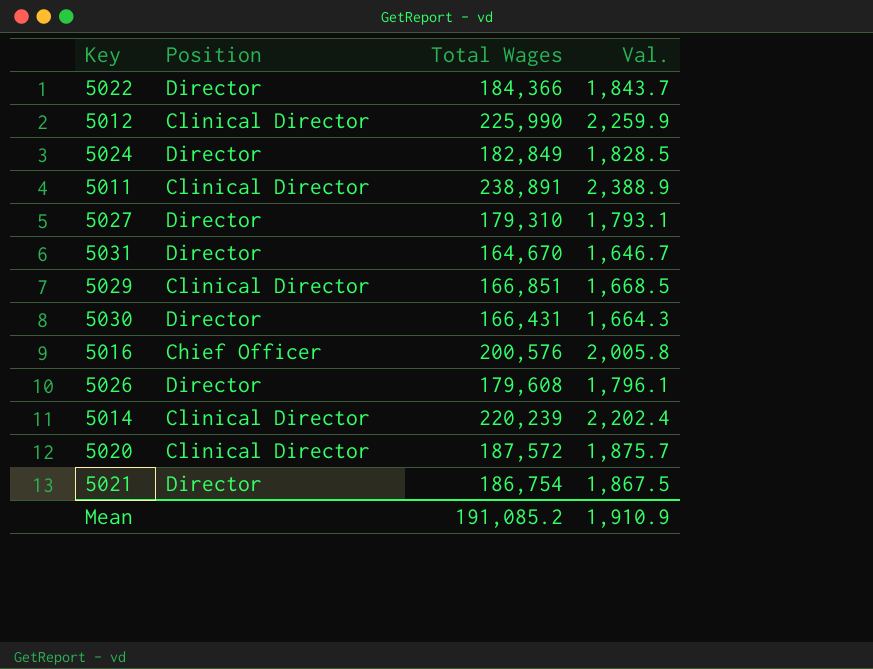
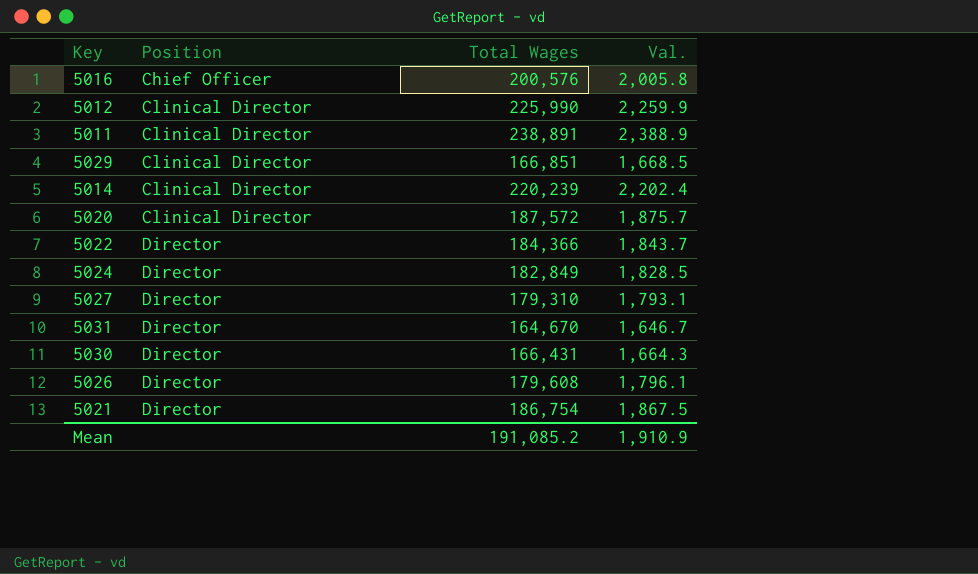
row order: none -> Position ascending

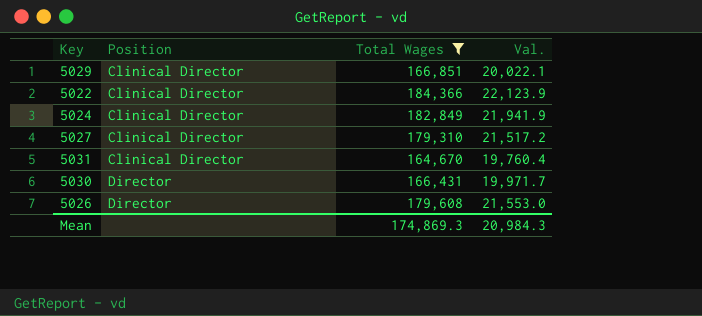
filter: none -> Total Wages <= 184,366
column Val. | formula: [Total Wages] * 0.01 -> [Total Wages] * 0.12
5022 | Position: Director -> Clinical Director
5024 | Position: Director -> Clinical Director
5027 | Position: Director -> Clinical Director
5031 | Position: Director -> Clinical Director
Mean | Total Wages: 191,085.2 -> 174,869.3
Mean | Val.: 1,910.9 -> 20,984.3

